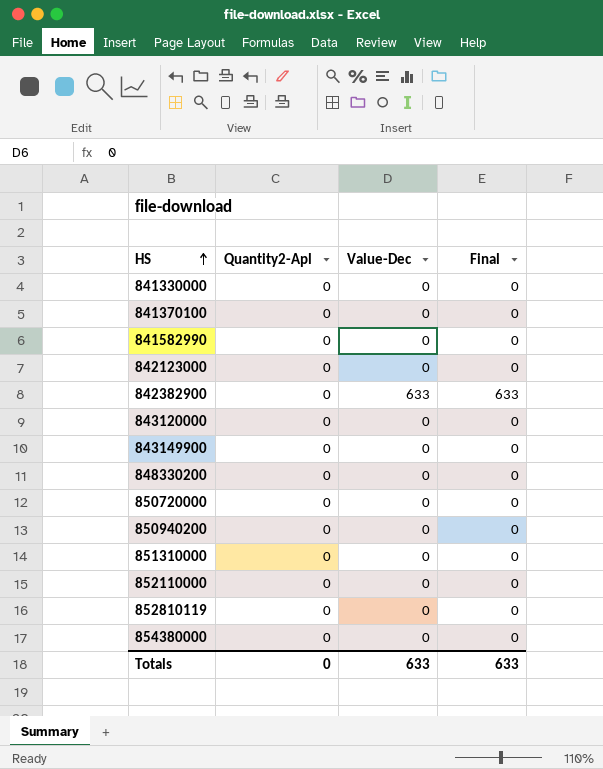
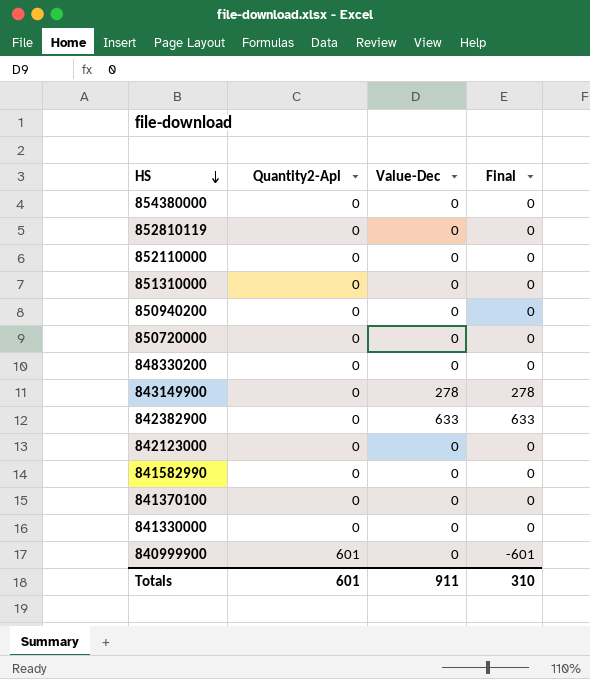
row order: HS ascending -> HS descending
row 843120000: 0 | 0 | 0 -> none
843149900 | Value-Dec: 0 -> 278
843149900 | Final: 0 -> 278
row 840999900: none -> 601 | 0 | -601
Totals | Quantity2-Apl: 0 -> 601
Totals | Value-Dec: 633 -> 911
Totals | Final: 633 -> 310

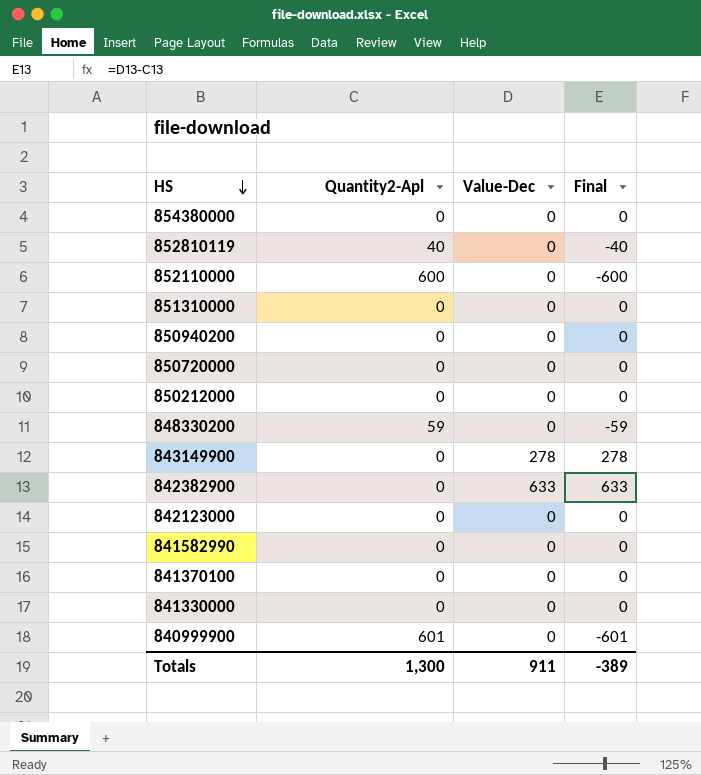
852810119 | Quantity2-Apl: 0 -> 40
852810119 | Final: 0 -> -40
852110000 | Quantity2-Apl: 0 -> 600
852110000 | Final: 0 -> -600
row 850212000: none -> 0 | 0 | 0
848330200 | Quantity2-Apl: 0 -> 59
848330200 | Final: 0 -> -59
Totals | Quantity2-Apl: 601 -> 1,300
Totals | Final: 310 -> -389

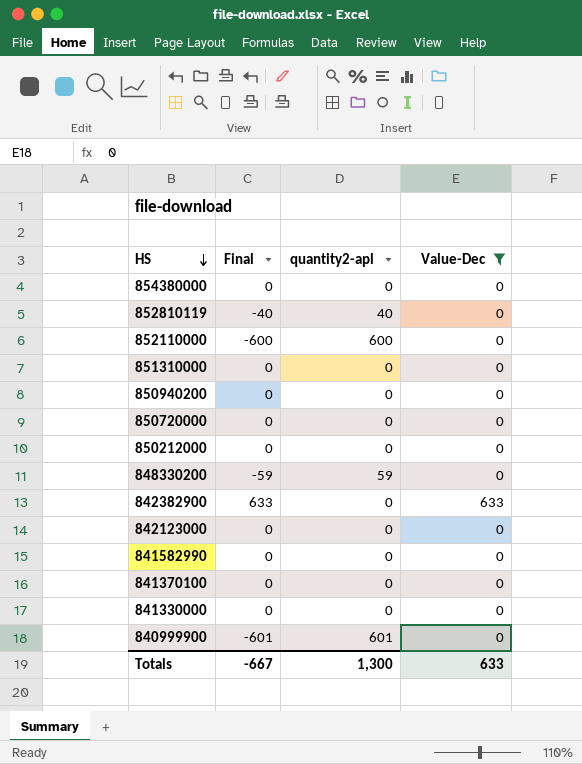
filter: none -> Value-Dec != 278
column Final | position: 4 -> 2
column name: Quantity2-Apl -> quantity2-apl
Totals | Final: -389 -> -667
Totals | Value-Dec: 911 -> 633

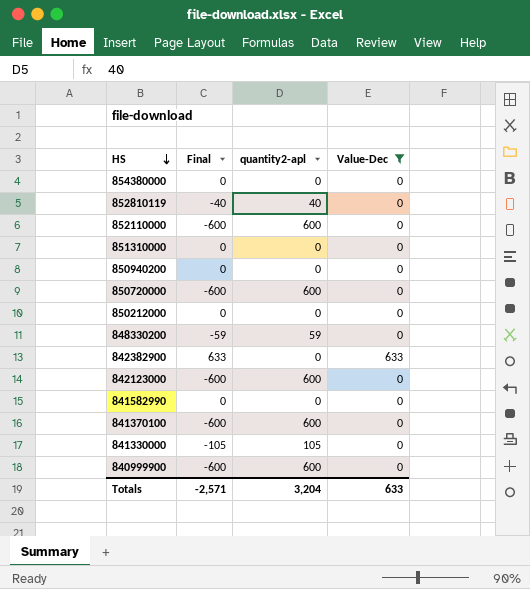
850720000 | Final: 0 -> -600
850720000 | quantity2-apl: 0 -> 600
842123000 | Final: 0 -> -600
842123000 | quantity2-apl: 0 -> 600
841370100 | Final: 0 -> -600
841370100 | quantity2-apl: 0 -> 600
841330000 | Final: 0 -> -105
841330000 | quantity2-apl: 0 -> 105
840999900 | Final: -601 -> -600
840999900 | quantity2-apl: 601 -> 600
Totals | Final: -667 -> -2,571
Totals | quantity2-apl: 1,300 -> 3,204

